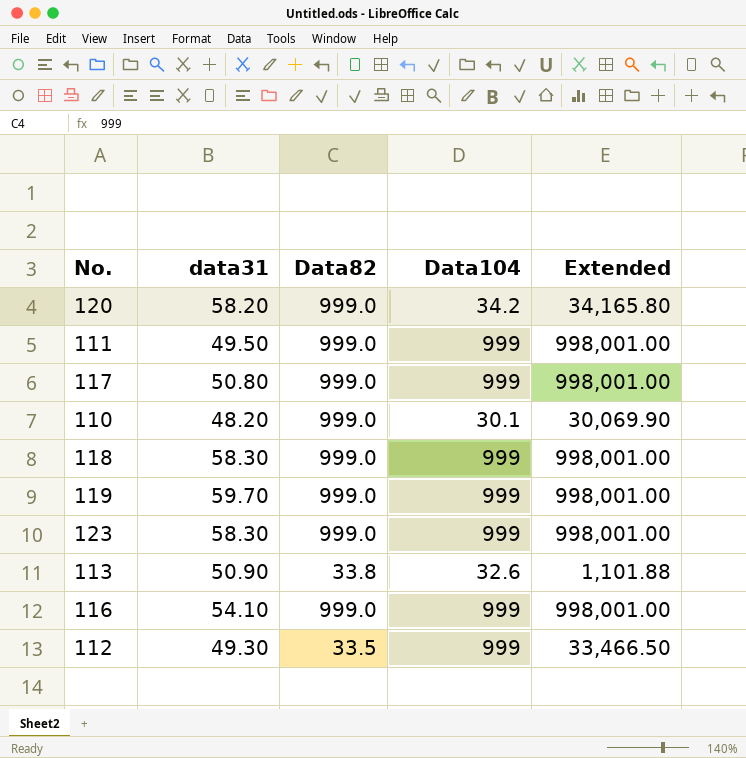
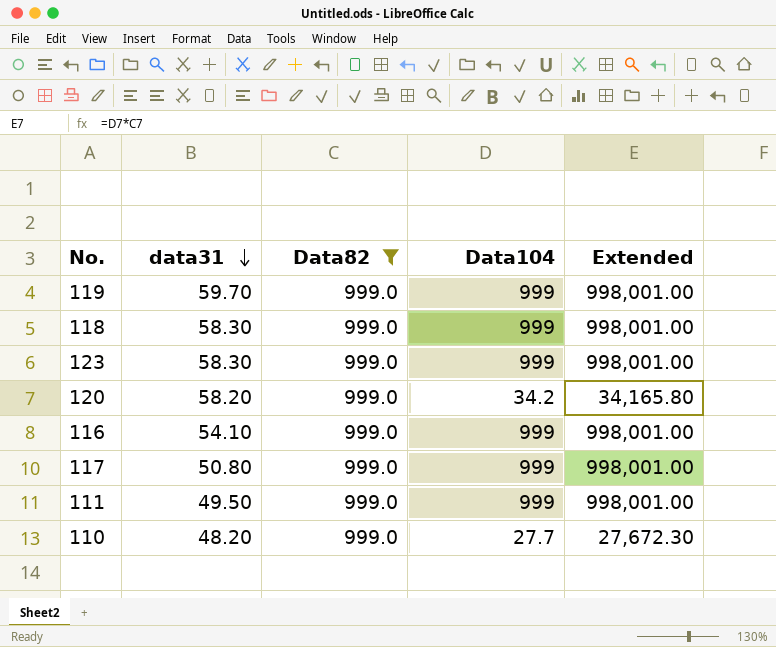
filter: none -> Data82 = 999.0
row order: none -> data31 descending
110 | Data104: 30.1 -> 27.7
110 | Extended: 30,069.90 -> 27,672.30

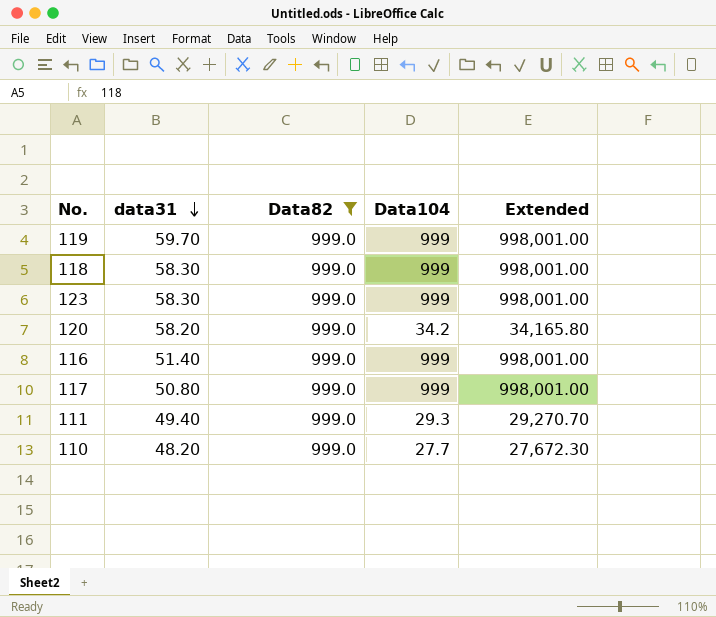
116 | data31: 54.10 -> 51.40
111 | data31: 49.50 -> 49.40
111 | Data104: 999 -> 29.3
111 | Extended: 998,001.00 -> 29,270.70

